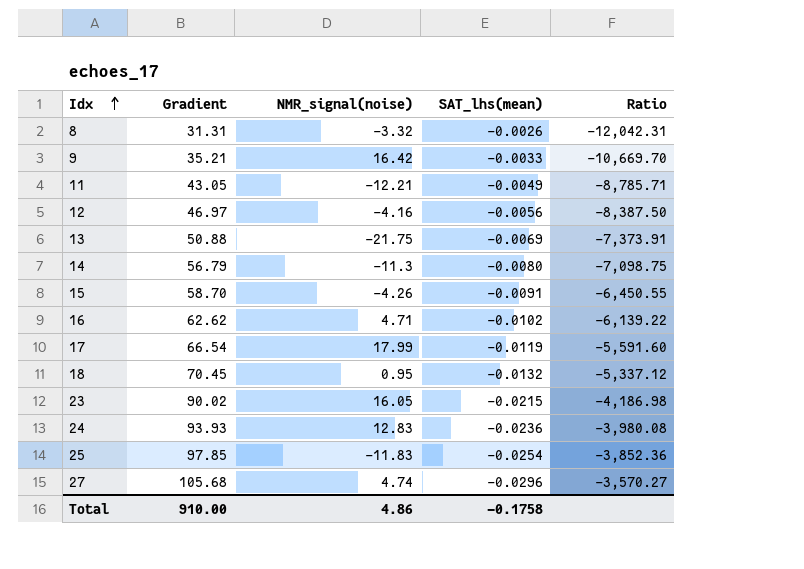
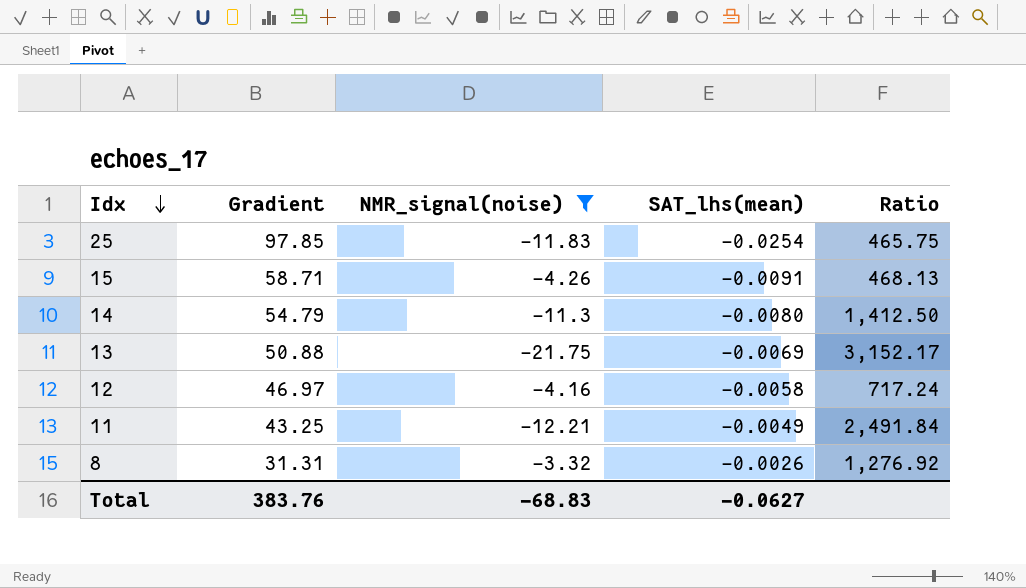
filter: none -> NMR_signal(noise) <= -3.32
row order: Idx ascending -> Idx descending
column Ratio | formula: [Gradient] / [SAT_lhs(mean)] -> [NMR_signal(noise)] / [SAT_lhs(mean)]
15 | Gradient: 58.70 -> 58.71
14 | Gradient: 56.79 -> 54.79
12 | SAT_lhs(mean): -0.0056 -> -0.0058
11 | Gradient: 43.05 -> 43.25
Total | Gradient: 910.00 -> 383.76
Total | NMR_signal(noise): 4.86 -> -68.83
Total | SAT_lhs(mean): -0.1758 -> -0.0627

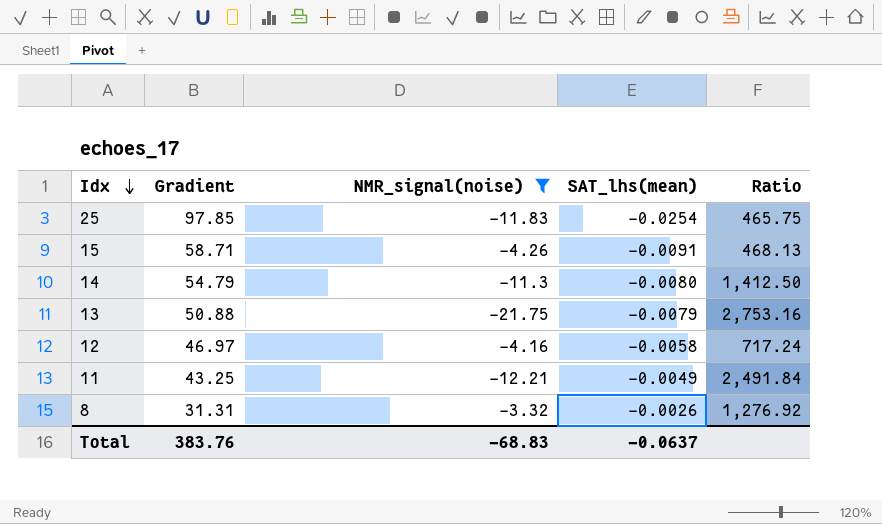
13 | SAT_lhs(mean): -0.0069 -> -0.0079
13 | Ratio: 3,152.17 -> 2,753.16
Total | SAT_lhs(mean): -0.0627 -> -0.0637

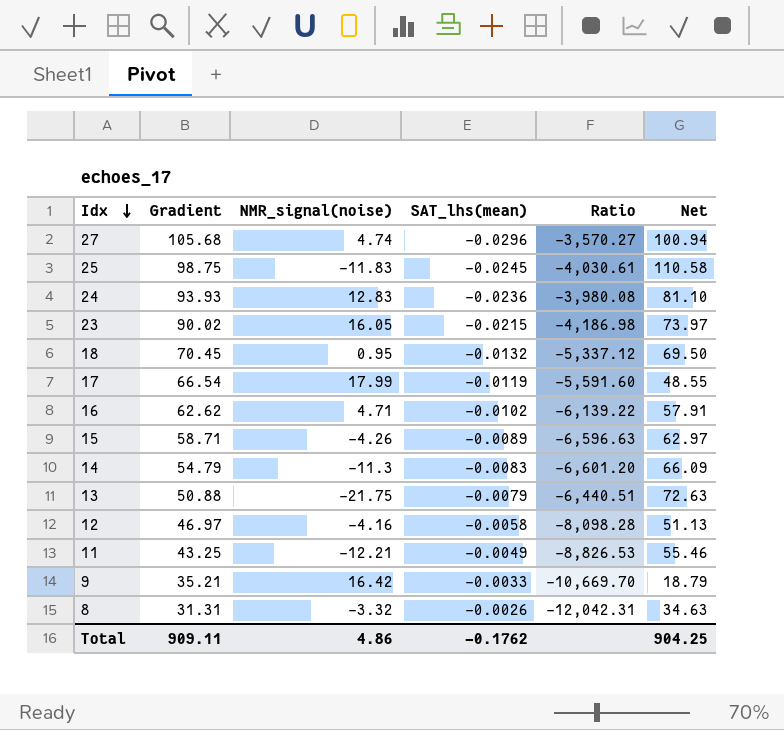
filter: NMR_signal(noise) <= -3.32 -> none
column Ratio | formula: [NMR_signal(noise)] / [SAT_lhs(mean)] -> [Gradient] / [SAT_lhs(mean)]
column Net | formula: none -> [Gradient] - [NMR_signal(noise)]
25 | Gradient: 97.85 -> 98.75
25 | SAT_lhs(mean): -0.0254 -> -0.0245
15 | SAT_lhs(mean): -0.0091 -> -0.0089
14 | SAT_lhs(mean): -0.0080 -> -0.0083
Total | Gradient: 383.76 -> 909.11
Total | NMR_signal(noise): -68.83 -> 4.86
Total | SAT_lhs(mean): -0.0637 -> -0.1762

